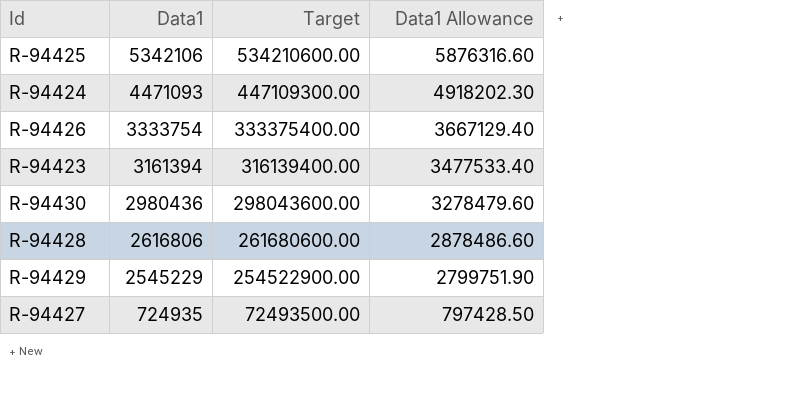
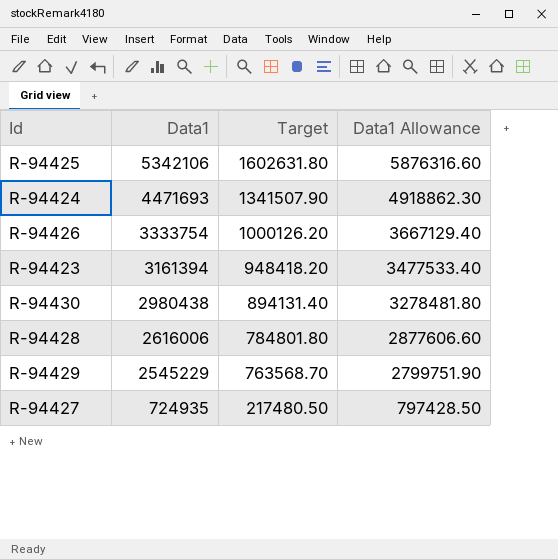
column Target | formula: [Data1] * 100 -> [Data1] * 0.3
R-94424 | Data1: 4471093 -> 4471693
R-94424 | Data1 Allowance: 4918202.30 -> 4918862.30
R-94430 | Data1: 2980436 -> 2980438
R-94430 | Data1 Allowance: 3278479.60 -> 3278481.80
R-94428 | Data1: 2616806 -> 2616006
R-94428 | Data1 Allowance: 2878486.60 -> 2877606.60

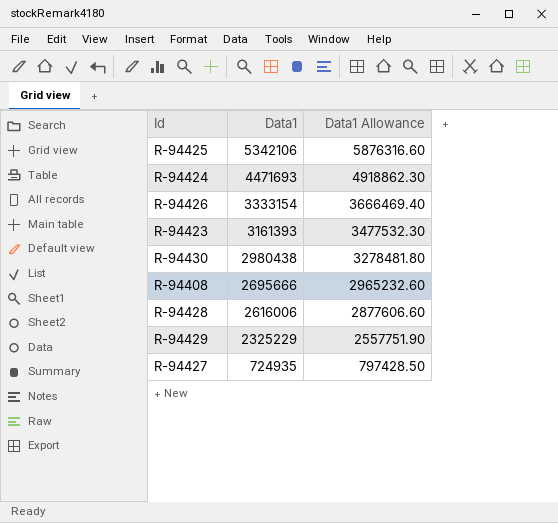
column Target | formula: [Data1] * 0.3 -> none
R-94426 | Data1: 3333754 -> 3333154
R-94426 | Data1 Allowance: 3667129.40 -> 3666469.40
R-94423 | Data1: 3161394 -> 3161393
R-94423 | Data1 Allowance: 3477533.40 -> 3477532.30
row R-94408: none -> 2695666 | 2965232.60
R-94429 | Data1: 2545229 -> 2325229
R-94429 | Data1 Allowance: 2799751.90 -> 2557751.90

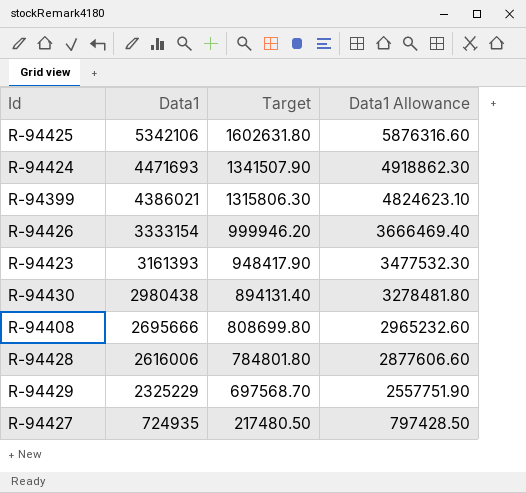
column Target | formula: none -> [Data1] * 0.3
row R-94399: none -> 4386021 | 1315806.30 | 4824623.10

